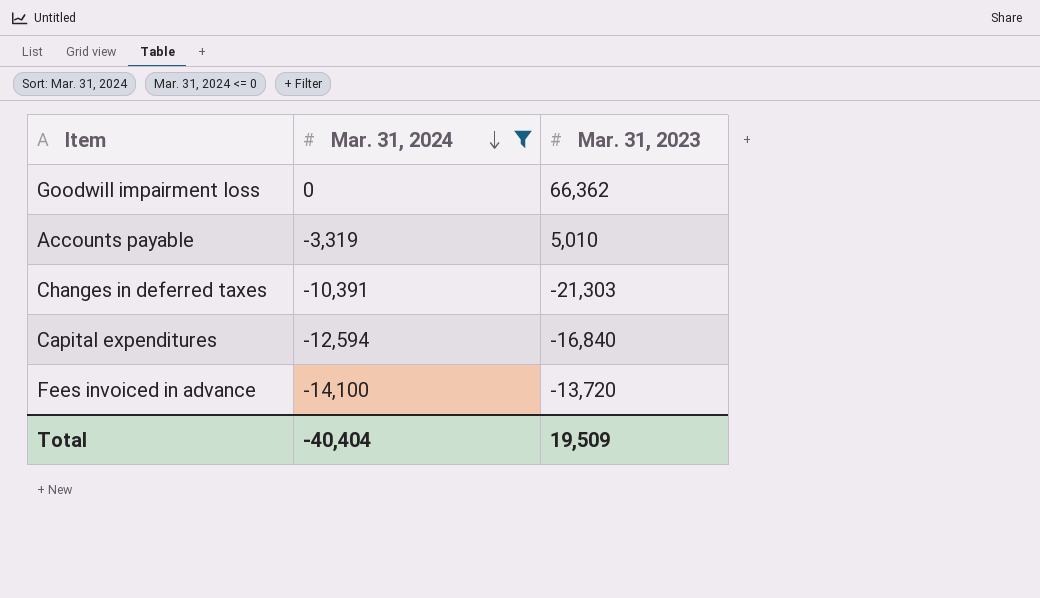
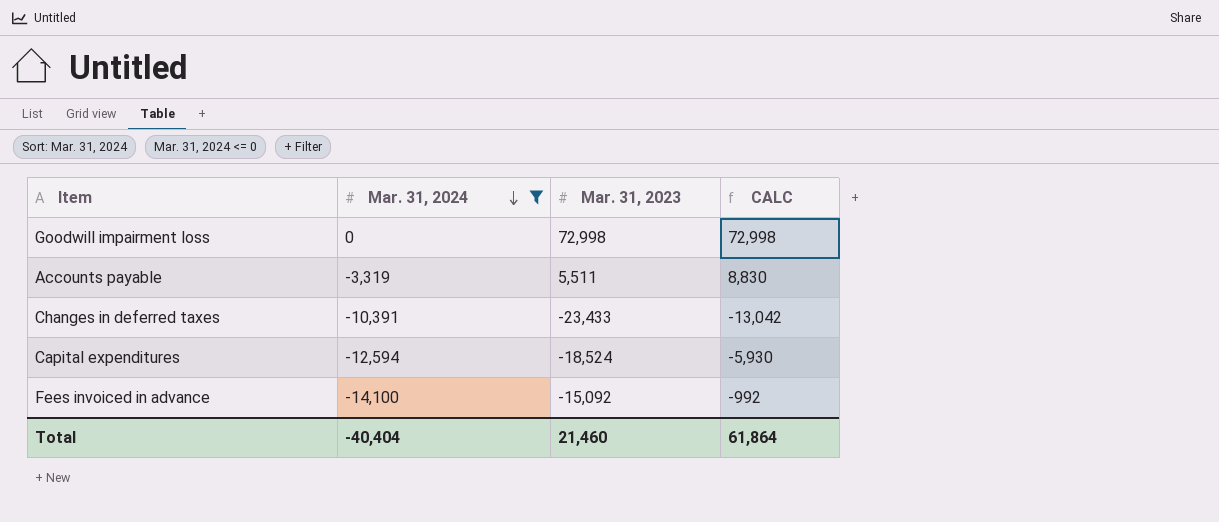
column CALC | formula: none -> [Mar. 31, 2023] - [Mar. 31, 2024]
Goodwill impairment loss | Mar. 31, 2023: 66,362 -> 72,998
Accounts payable | Mar. 31, 2023: 5,010 -> 5,511
Changes in deferred taxes | Mar. 31, 2023: -21,303 -> -23,433
Capital expenditures | Mar. 31, 2023: -16,840 -> -18,524
Fees invoiced in advance | Mar. 31, 2023: -13,720 -> -15,092
Total | Mar. 31, 2023: 19,509 -> 21,460

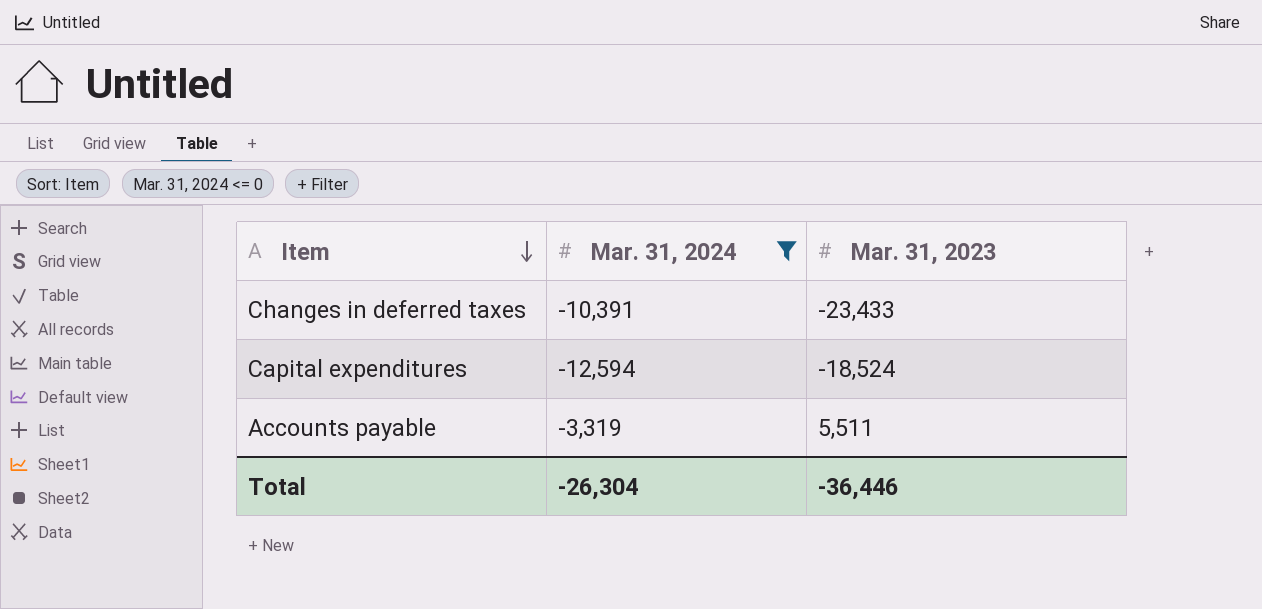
row order: Mar. 31, 2024 descending -> Item descending
column CALC | formula: [Mar. 31, 2023] - [Mar. 31, 2024] -> none
row Goodwill impairment loss: 0 | 72,998 | 72,998 -> none
row Fees invoiced in advance: -14,100 | -15,092 | -992 -> none
Total | Mar. 31, 2024: -40,404 -> -26,304
Total | Mar. 31, 2023: 21,460 -> -36,446

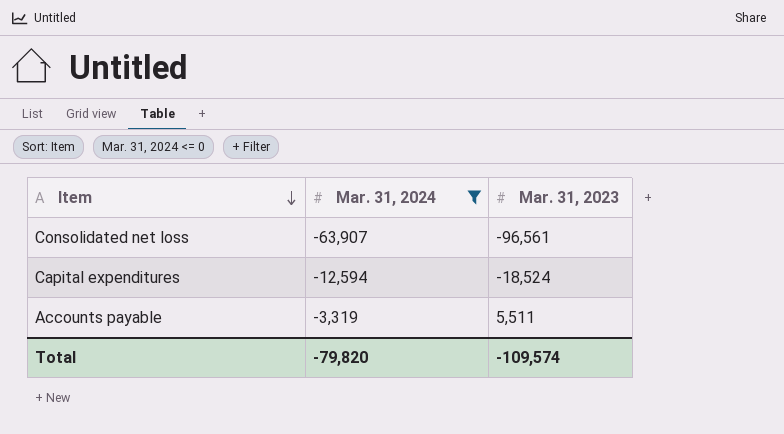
row Changes in deferred taxes: -10,391 | -23,433 -> none
row Consolidated net loss: none -> -63,907 | -96,561
Total | Mar. 31, 2024: -26,304 -> -79,820
Total | Mar. 31, 2023: -36,446 -> -109,574

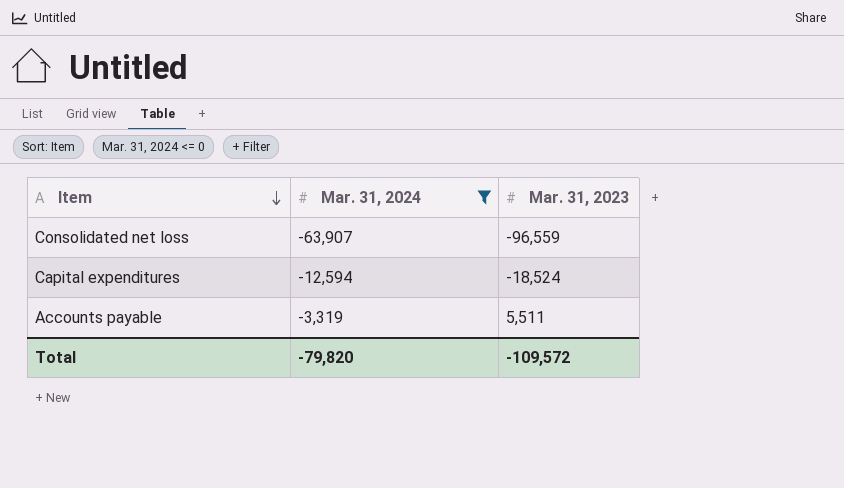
Consolidated net loss | Mar. 31, 2023: -96,561 -> -96,559
Total | Mar. 31, 2023: -109,574 -> -109,572

